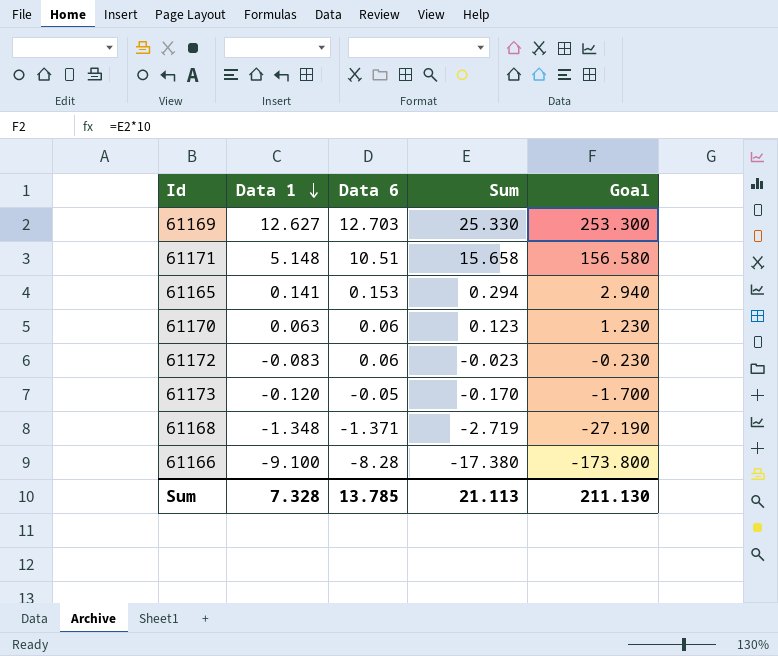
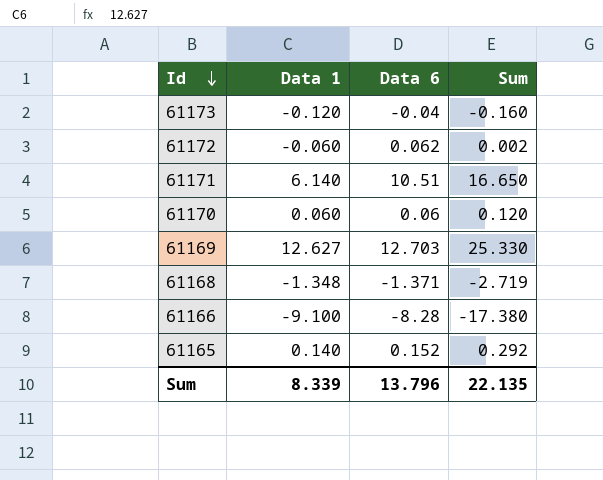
row order: Data 1 descending -> Id descending
column Goal | formula: [Sum] * 10 -> none
61173 | Data 6: -0.05 -> -0.04
61173 | Sum: -0.170 -> -0.160
61172 | Data 1: -0.083 -> -0.060
61172 | Data 6: 0.06 -> 0.062
61172 | Sum: -0.023 -> 0.002
61171 | Data 1: 5.148 -> 6.140
61171 | Sum: 15.658 -> 16.650
61170 | Data 1: 0.063 -> 0.060
61170 | Sum: 0.123 -> 0.120
61165 | Data 1: 0.141 -> 0.140
61165 | Data 6: 0.153 -> 0.152
61165 | Sum: 0.294 -> 0.292
Sum | Data 1: 7.328 -> 8.339
Sum | Data 6: 13.785 -> 13.796
Sum | Sum: 21.113 -> 22.135

